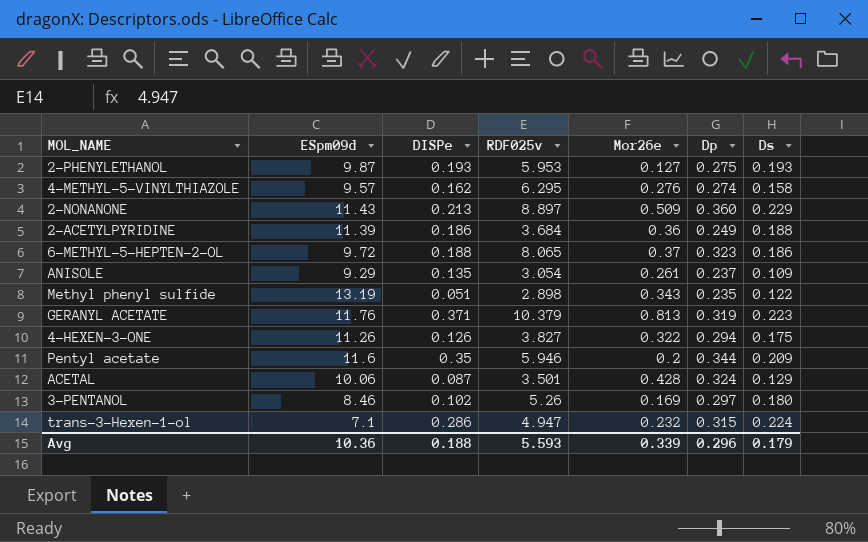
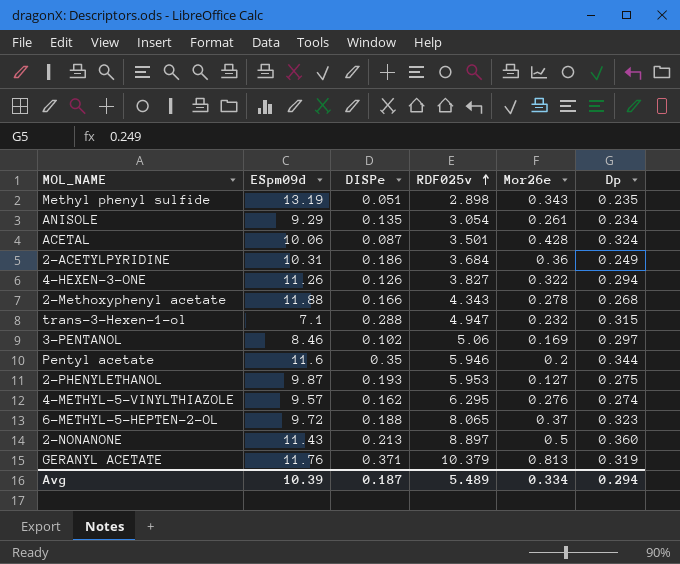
row order: none -> RDF025v ascending
column Ds | position: 7 -> none
ANISOLE | Dp: 0.237 -> 0.234
2-ACETYLPYRIDINE | ESpm09d: 11.39 -> 10.31
row 2-Methoxyphenyl acetate: none -> 11.88 | 0.166 | 4.343 | 0.278 | 0.268
trans-3-Hexen-1-ol | DISPe: 0.286 -> 0.288
3-PENTANOL | RDF025v: 5.26 -> 5.06
2-NONANONE | Mor26e: 0.509 -> 0.5
Avg | ESpm09d: 10.36 -> 10.39
Avg | DISPe: 0.188 -> 0.187
Avg | RDF025v: 5.593 -> 5.489
Avg | Mor26e: 0.339 -> 0.334
Avg | Dp: 0.296 -> 0.294

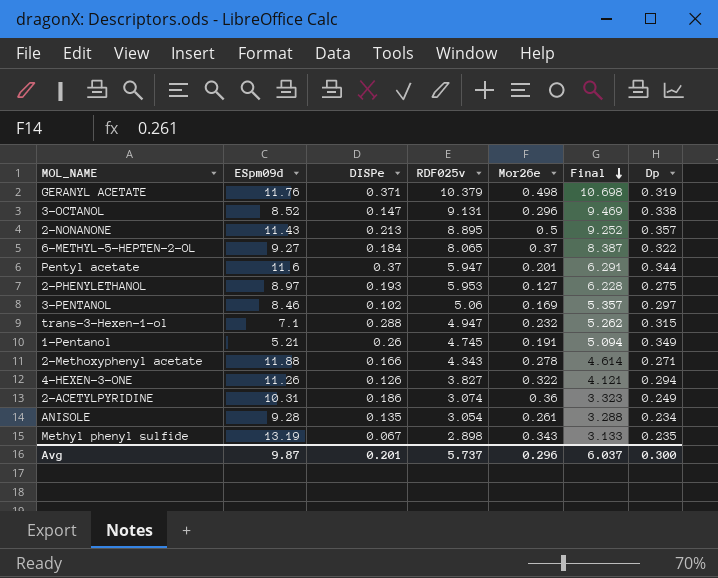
row order: RDF025v ascending -> Final descending
column Final | formula: none -> [RDF025v] + [Dp]
row ACETAL: 10.06 | 0.087 | 3.501 | 0.428 | 0.324 -> none
row 4-METHYL-5-VINYLTHIAZOLE: 9.57 | 0.162 | 6.295 | 0.276 | 0.274 -> none
GERANYL ACETATE | Mor26e: 0.813 -> 0.498
row 3-OCTANOL: none -> 8.52 | 0.147 | 9.131 | 0.296 | 9.469 | 0.338
2-NONANONE | RDF025v: 8.897 -> 8.895
2-NONANONE | Dp: 0.360 -> 0.357
6-METHYL-5-HEPTEN-2-OL | ESpm09d: 9.72 -> 9.27
6-METHYL-5-HEPTEN-2-OL | DISPe: 0.188 -> 0.184
6-METHYL-5-HEPTEN-2-OL | Dp: 0.323 -> 0.322
Pentyl acetate | DISPe: 0.35 -> 0.37
Pentyl acetate | RDF025v: 5.946 -> 5.947
Pentyl acetate | Mor26e: 0.2 -> 0.201
2-PHENYLETHANOL | ESpm09d: 9.87 -> 8.97
row 1-Pentanol: none -> 5.21 | 0.26 | 4.745 | 0.191 | 5.094 | 0.349
2-Methoxyphenyl acetate | Dp: 0.268 -> 0.271
2-ACETYLPYRIDINE | RDF025v: 3.684 -> 3.074
ANISOLE | ESpm09d: 9.29 -> 9.28
Methyl phenyl sulfide | DISPe: 0.051 -> 0.067
Avg | ESpm09d: 10.39 -> 9.87
Avg | DISPe: 0.187 -> 0.201
Avg | RDF025v: 5.489 -> 5.737
Avg | Mor26e: 0.334 -> 0.296
Avg | Dp: 0.294 -> 0.300

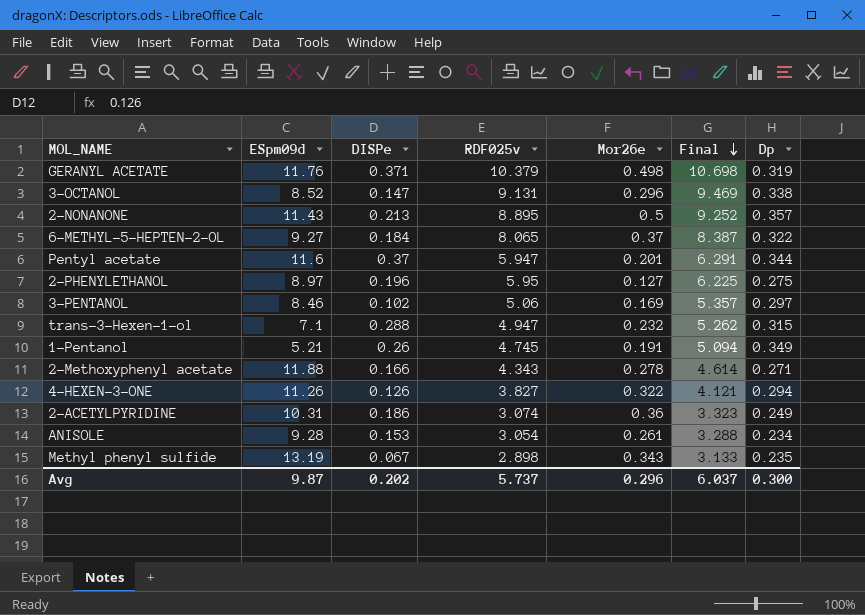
2-PHENYLETHANOL | DISPe: 0.193 -> 0.196
2-PHENYLETHANOL | RDF025v: 5.953 -> 5.95
2-PHENYLETHANOL | Final: 6.228 -> 6.225
ANISOLE | DISPe: 0.135 -> 0.153
Avg | DISPe: 0.201 -> 0.202

